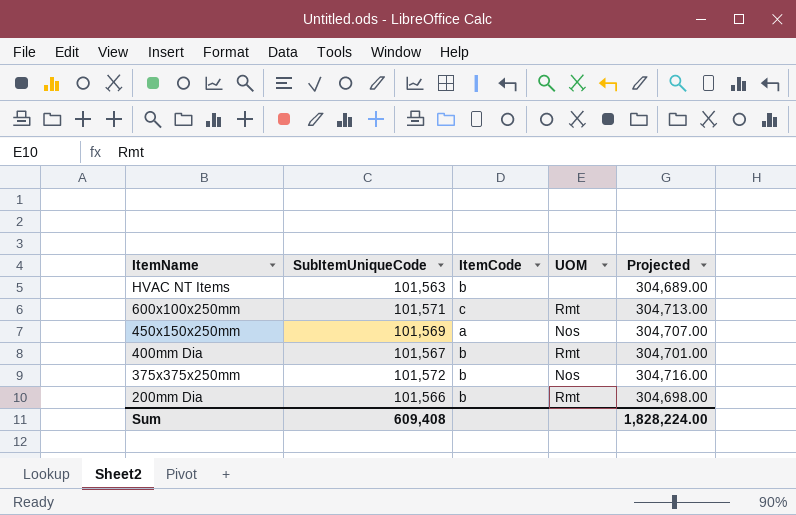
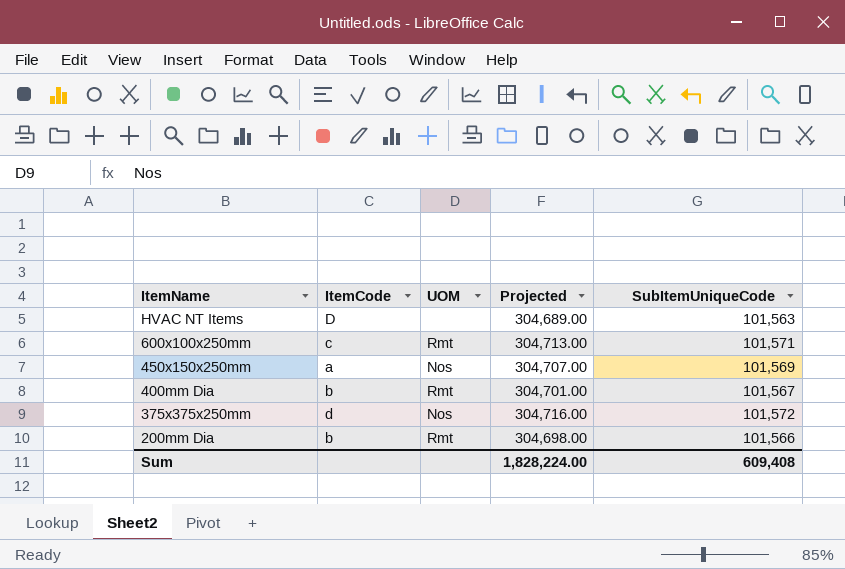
column SubItemUniqueCode | position: 2 -> 5
HVAC NT Items | ItemCode: b -> D
375x375x250mm | ItemCode: b -> d

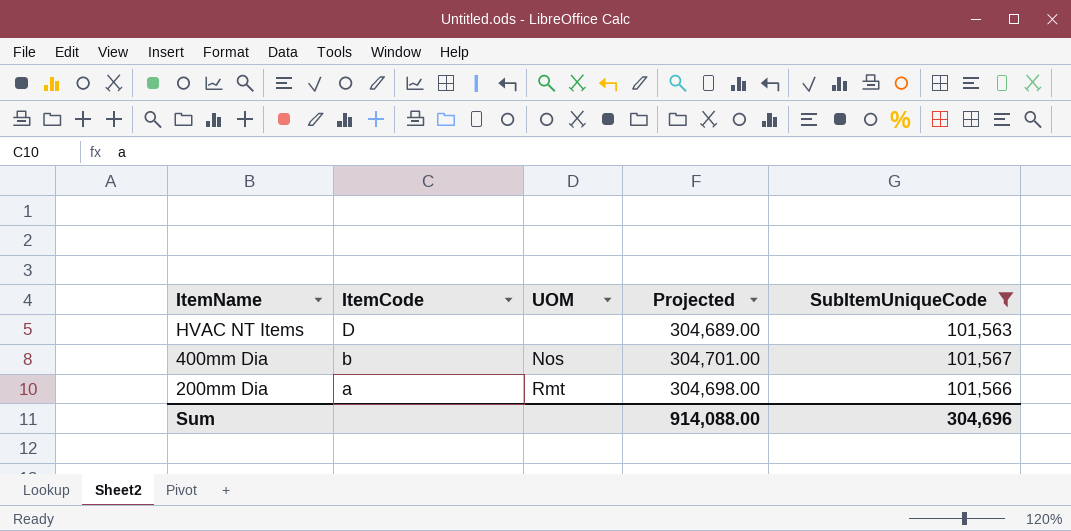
filter: none -> SubItemUniqueCode <= 101,567
400mm Dia | UOM: Rmt -> Nos
200mm Dia | ItemCode: b -> a
Sum | Projected: 1,828,224.00 -> 914,088.00
Sum | SubItemUniqueCode: 609,408 -> 304,696

